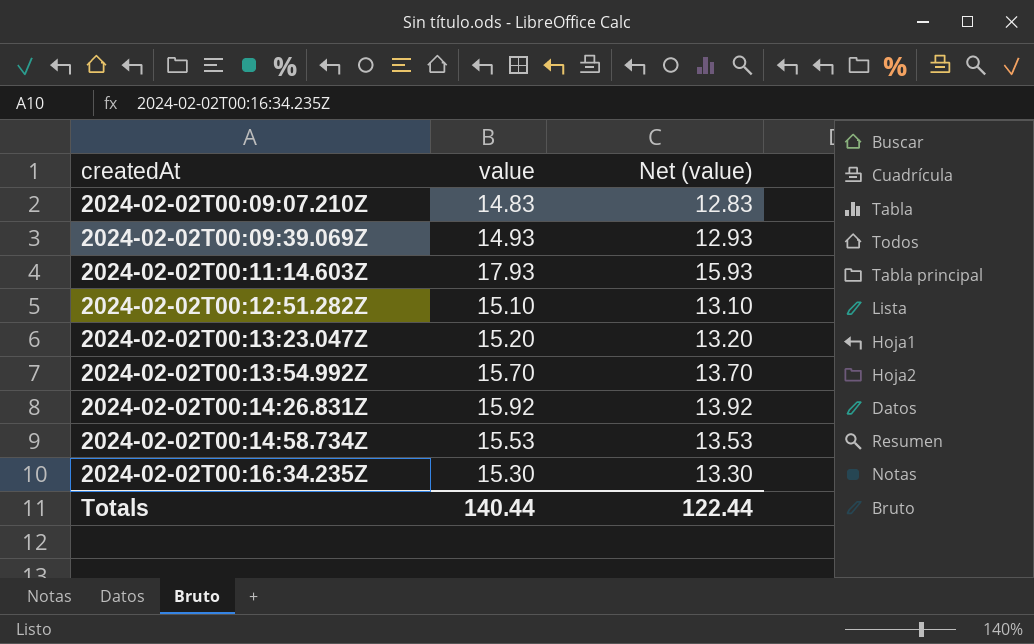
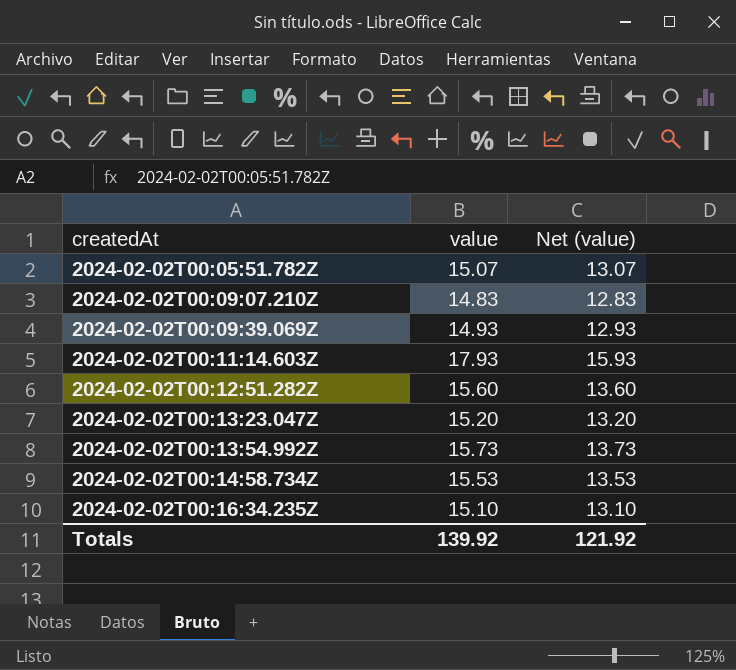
row 2024-02-02T00:14:26.831Z: 15.92 | 13.92 -> none
row 2024-02-02T00:05:51.782Z: none -> 15.07 | 13.07
2024-02-02T00:12:51.282Z | value: 15.10 -> 15.60
2024-02-02T00:12:51.282Z | Net (value): 13.10 -> 13.60
2024-02-02T00:13:54.992Z | value: 15.70 -> 15.73
2024-02-02T00:13:54.992Z | Net (value): 13.70 -> 13.73
2024-02-02T00:16:34.235Z | value: 15.30 -> 15.10
2024-02-02T00:16:34.235Z | Net (value): 13.30 -> 13.10
Totals | value: 140.44 -> 139.92
Totals | Net (value): 122.44 -> 121.92

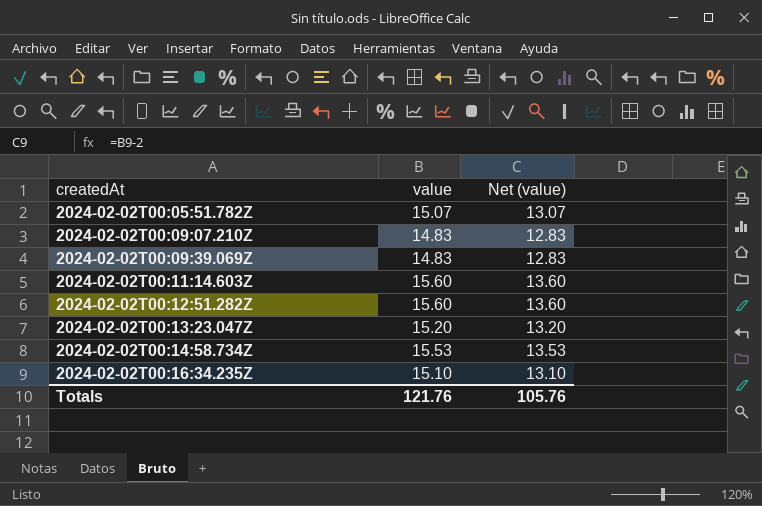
row 2024-02-02T00:13:54.992Z: 15.73 | 13.73 -> none
2024-02-02T00:09:39.069Z | value: 14.93 -> 14.83
2024-02-02T00:09:39.069Z | Net (value): 12.93 -> 12.83
2024-02-02T00:11:14.603Z | value: 17.93 -> 15.60
2024-02-02T00:11:14.603Z | Net (value): 15.93 -> 13.60
Totals | value: 139.92 -> 121.76
Totals | Net (value): 121.92 -> 105.76

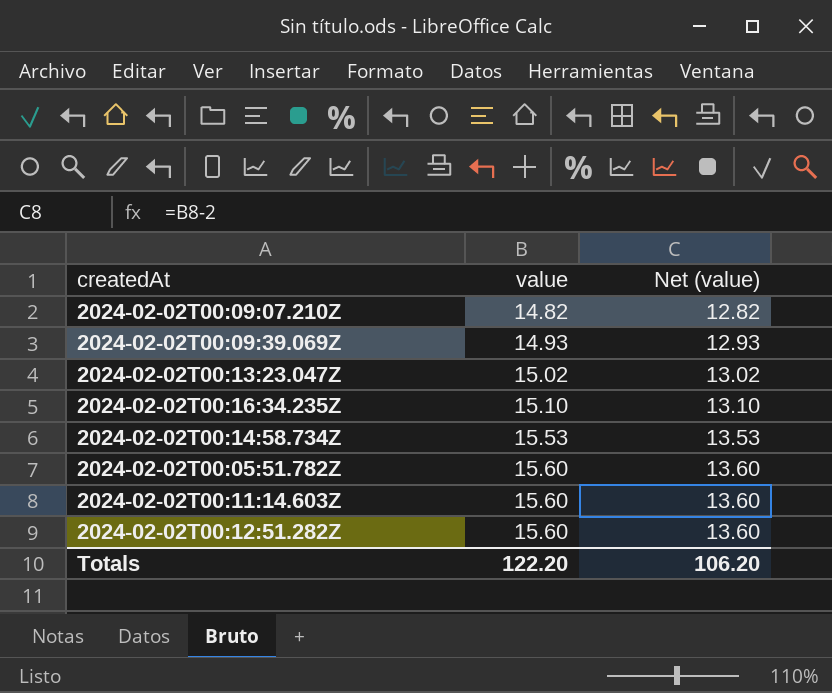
row order: createdAt ascending -> value ascending
2024-02-02T00:09:07.210Z | value: 14.83 -> 14.82
2024-02-02T00:09:07.210Z | Net (value): 12.83 -> 12.82
2024-02-02T00:09:39.069Z | value: 14.83 -> 14.93
2024-02-02T00:09:39.069Z | Net (value): 12.83 -> 12.93
2024-02-02T00:13:23.047Z | value: 15.20 -> 15.02
2024-02-02T00:13:23.047Z | Net (value): 13.20 -> 13.02
2024-02-02T00:05:51.782Z | value: 15.07 -> 15.60
2024-02-02T00:05:51.782Z | Net (value): 13.07 -> 13.60
Totals | value: 121.76 -> 122.20
Totals | Net (value): 105.76 -> 106.20

